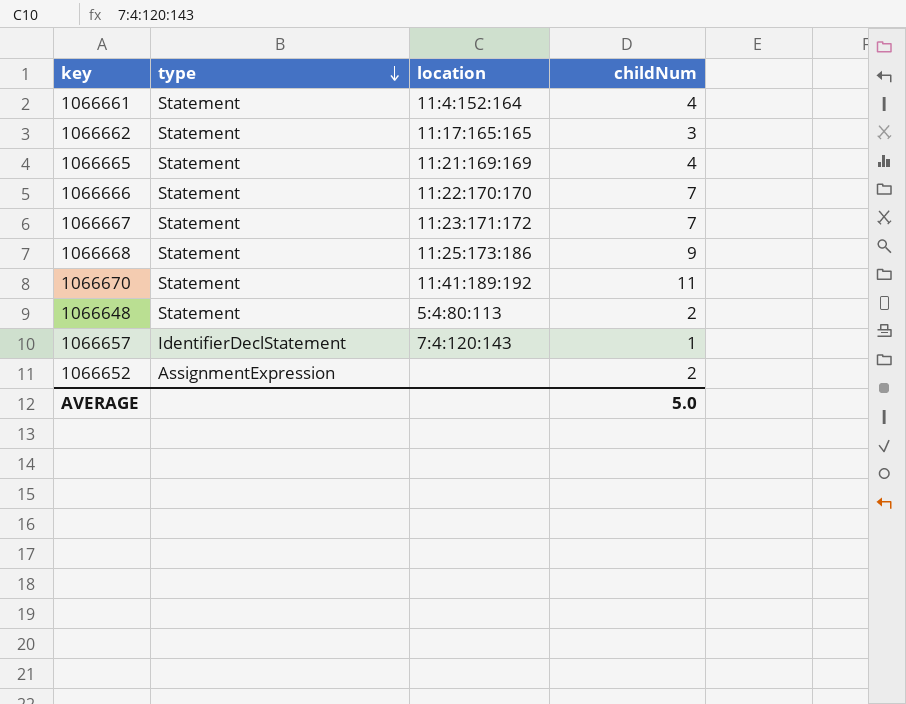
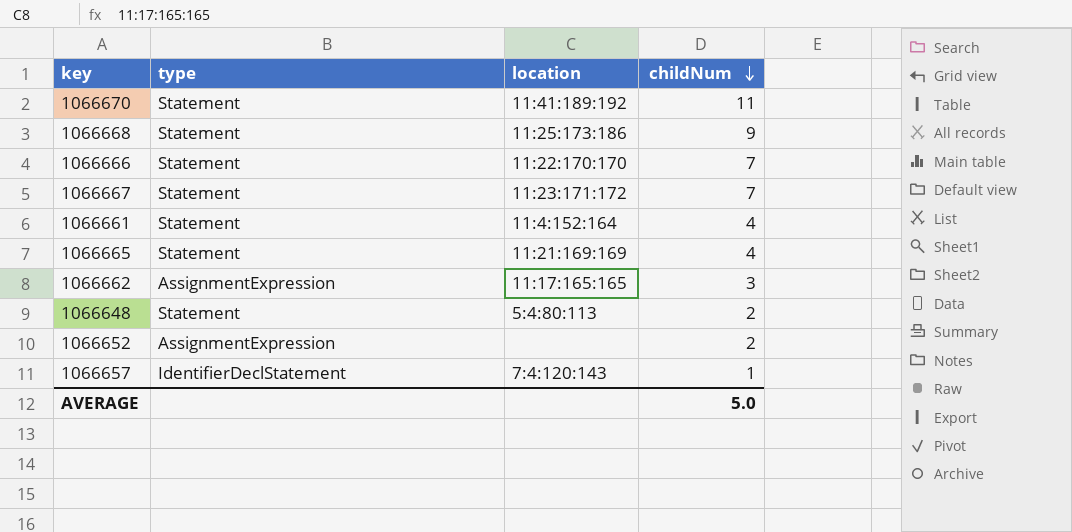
row order: type descending -> childNum descending
1066662 | type: Statement -> AssignmentExpression

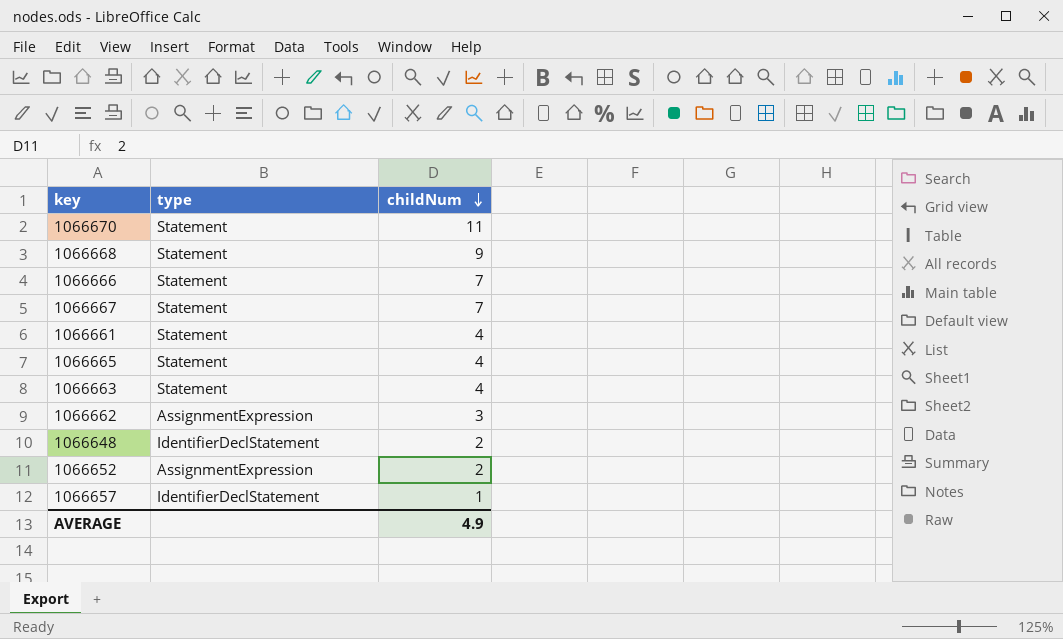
column location | position: 3 -> none
row 1066663: none -> Statement | 4
1066648 | type: Statement -> IdentifierDeclStatement
AVERAGE | childNum: 5.0 -> 4.9

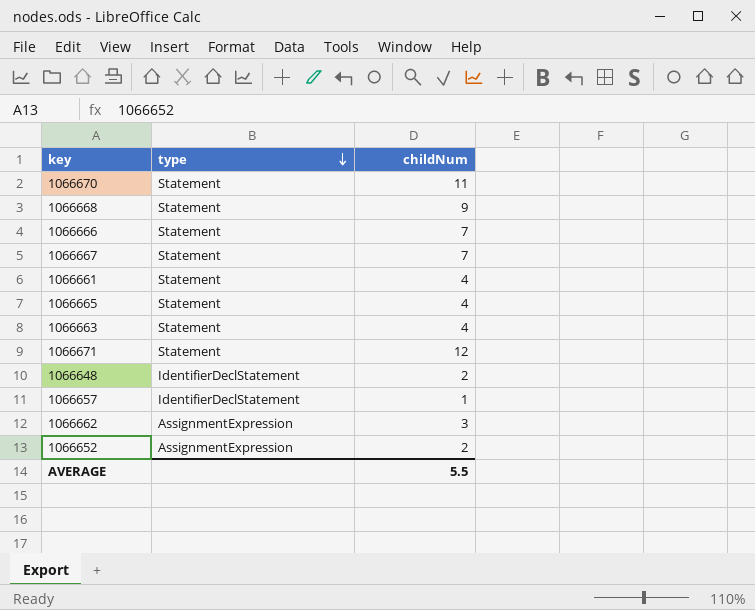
row order: childNum descending -> type descending
row 1066671: none -> Statement | 12
AVERAGE | childNum: 4.9 -> 5.5

